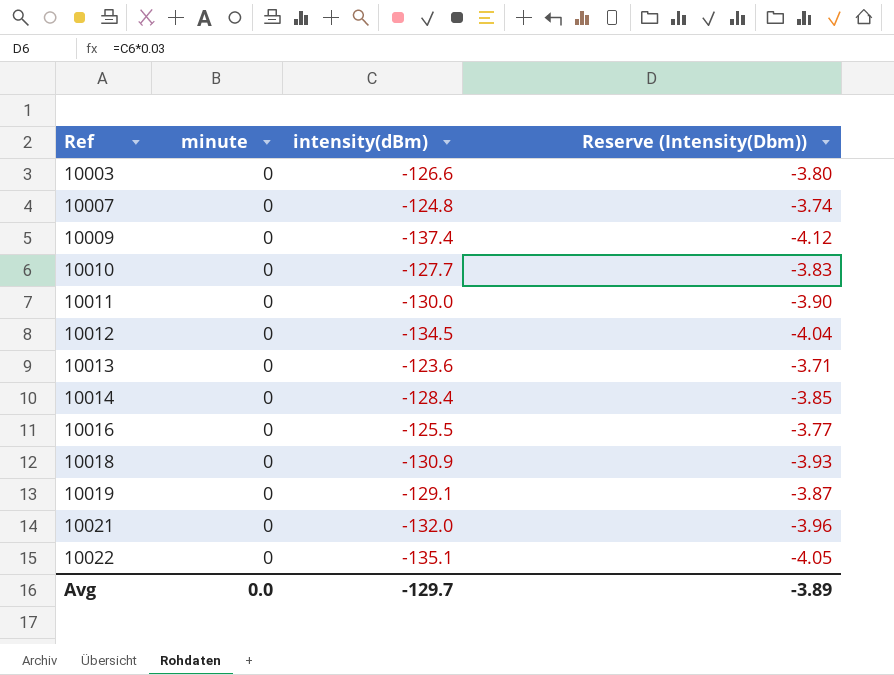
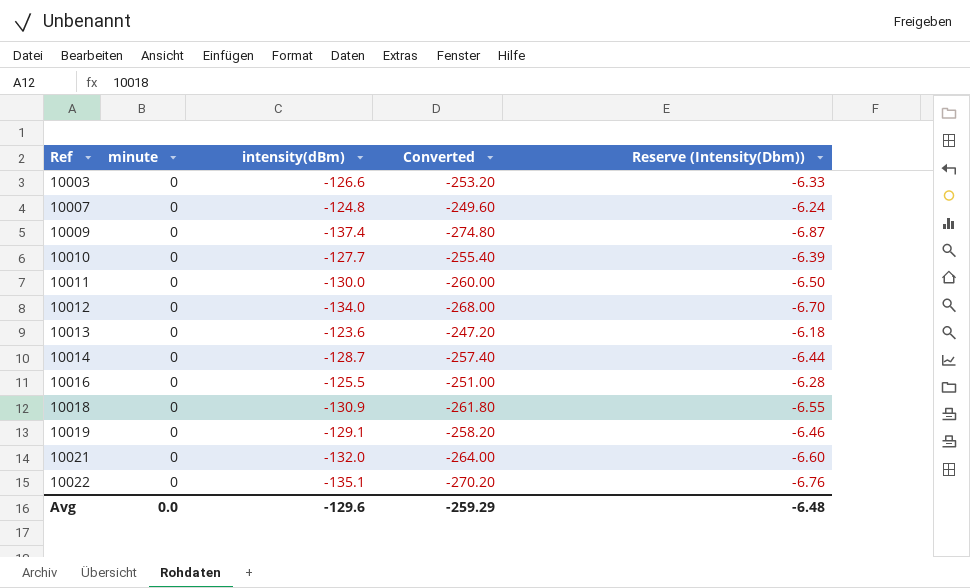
column Converted | formula: none -> [intensity(dBm)] * 2
column Reserve (Intensity(Dbm)) | formula: [intensity(dBm)] * 0.03 -> [intensity(dBm)] * 0.05
10012 | intensity(dBm): -134.5 -> -134.0
10014 | intensity(dBm): -128.4 -> -128.7
Avg | intensity(dBm): -129.7 -> -129.6
Avg | Reserve (Intensity(Dbm)): -3.89 -> -6.48

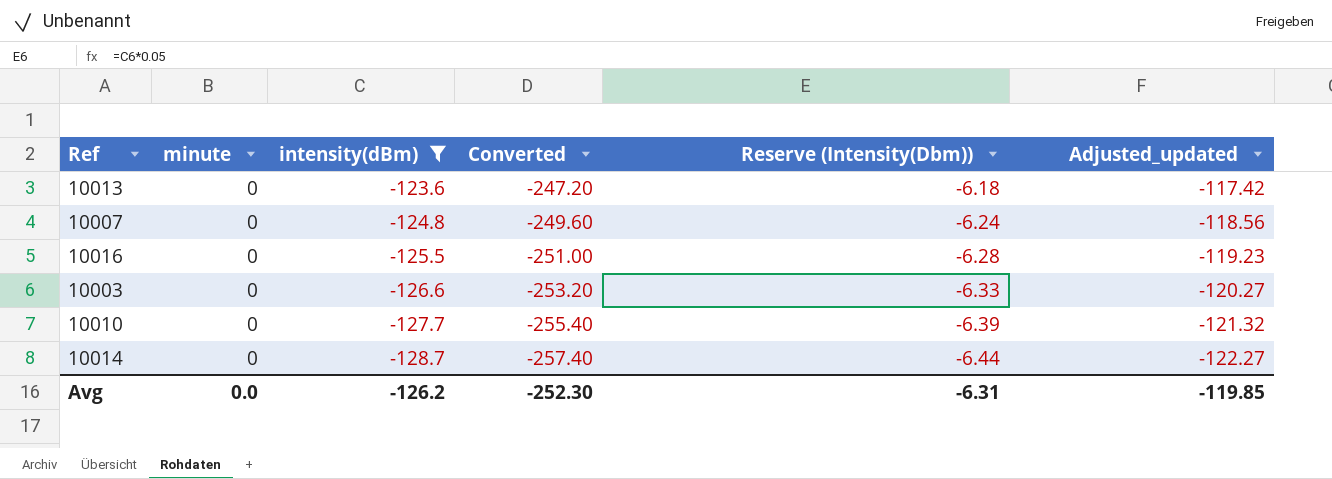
filter: none -> intensity(dBm) >= -128.7
row order: Ref ascending -> intensity(dBm) descending
column Adjusted_updated | formula: none -> [intensity(dBm)] * 0.95
Avg | intensity(dBm): -129.6 -> -126.2
Avg | Converted: -259.29 -> -252.30
Avg | Reserve (Intensity(Dbm)): -6.48 -> -6.31

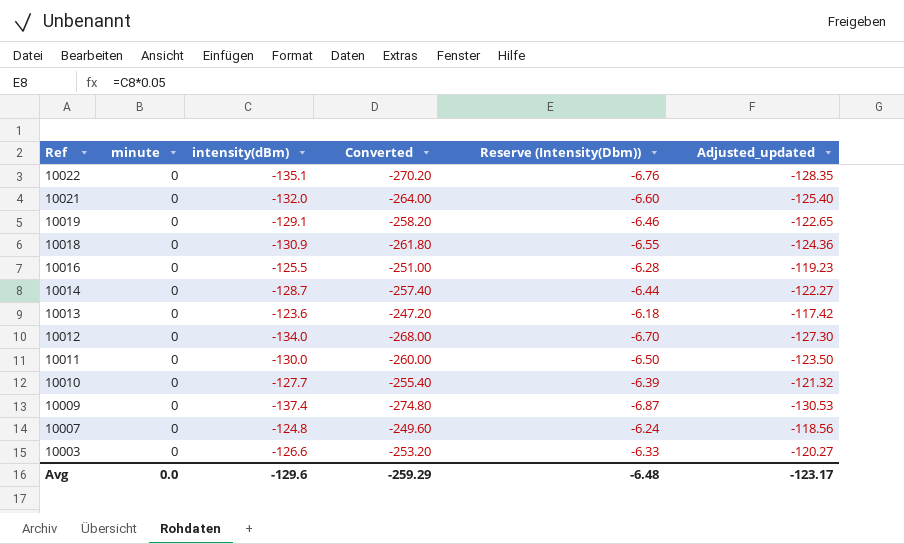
filter: intensity(dBm) >= -128.7 -> none
row order: intensity(dBm) descending -> Ref descending
Avg | intensity(dBm): -126.2 -> -129.6
Avg | Converted: -252.30 -> -259.29
Avg | Reserve (Intensity(Dbm)): -6.31 -> -6.48
Avg | Adjusted_updated: -119.85 -> -123.17

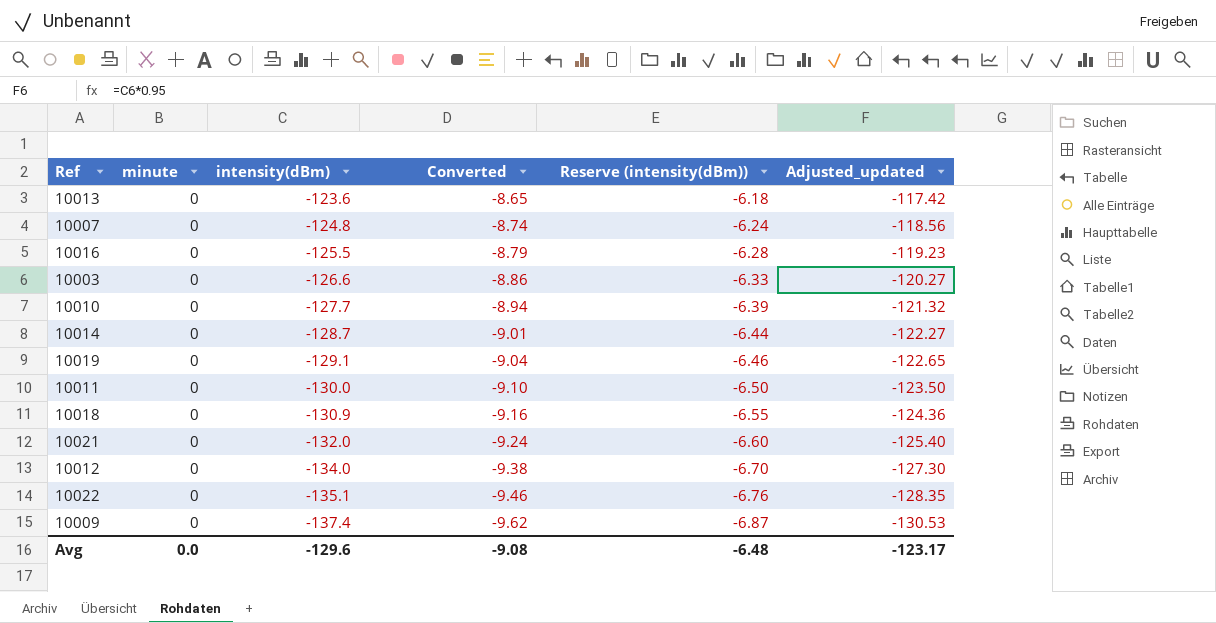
row order: Ref descending -> intensity(dBm) descending
column Converted | formula: [intensity(dBm)] * 2 -> [intensity(dBm)] * 0.07
column name: Reserve (Intensity(Dbm)) -> Reserve (intensity(dBm))
Avg | Converted: -259.29 -> -9.08

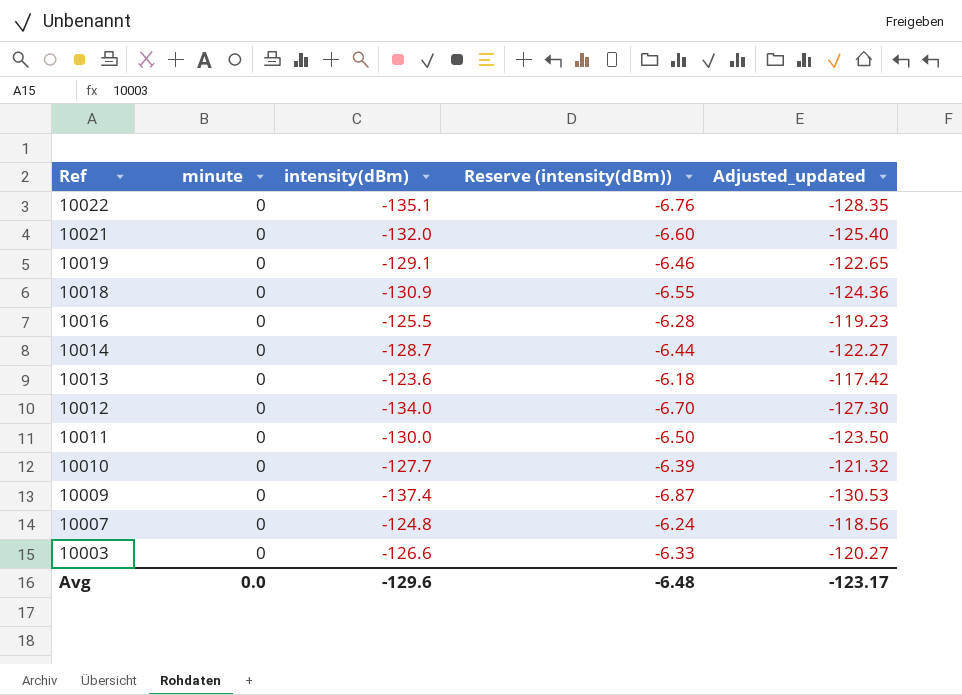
row order: intensity(dBm) descending -> Ref descending
column Converted | formula: [intensity(dBm)] * 0.07 -> none

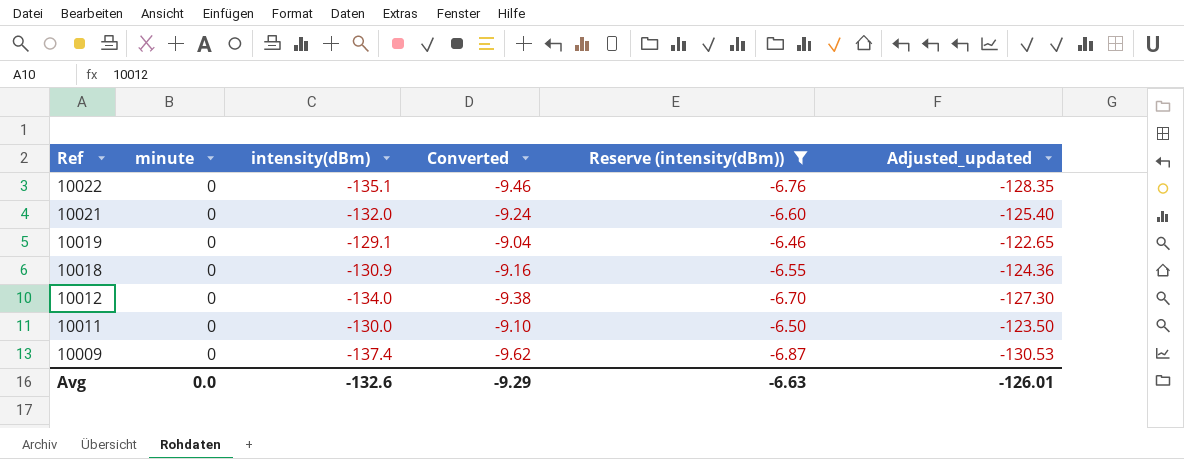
filter: none -> Reserve (intensity(dBm)) <= -6.46
column Converted | formula: none -> [intensity(dBm)] * 0.07
Avg | intensity(dBm): -129.6 -> -132.6
Avg | Reserve (intensity(dBm)): -6.48 -> -6.63
Avg | Adjusted_updated: -123.17 -> -126.01

